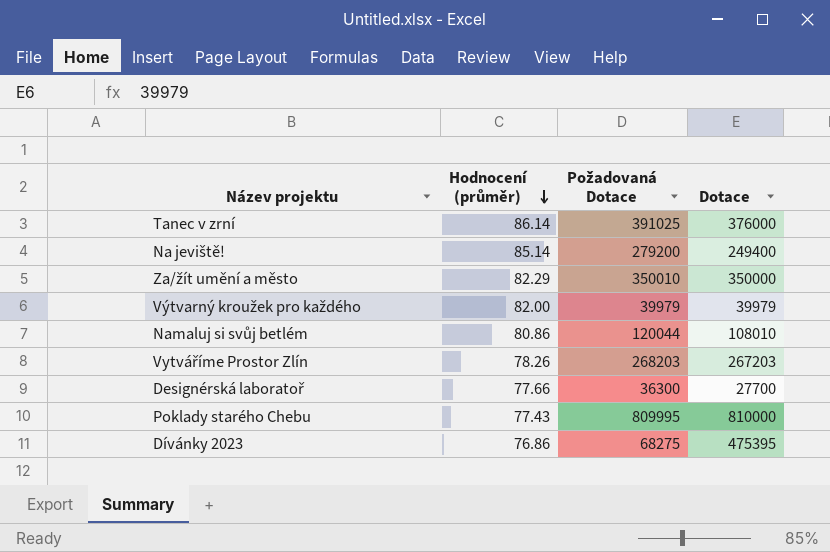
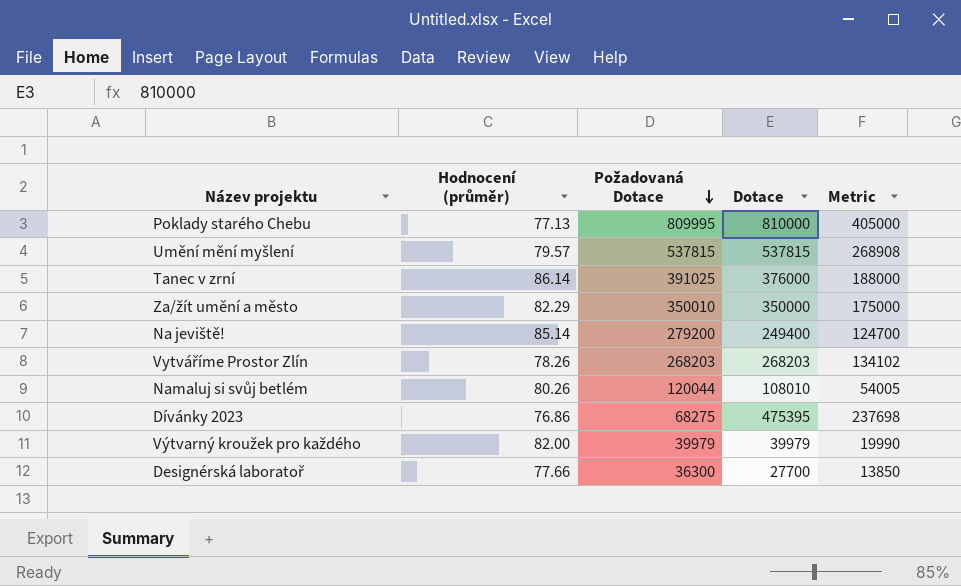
row order: Hodnocení (průměr) descending -> Požadovaná Dotace descending
column Metric | formula: none -> [Dotace] * 0.5
Poklady starého Chebu | Hodnocení (průměr): 77.43 -> 77.13
row Umění mění myšlení: none -> 79.57 | 537815 | 537815 | 268908
Vytváříme Prostor Zlín | Dotace: 267203 -> 268203
Namaluj si svůj betlém | Hodnocení (průměr): 80.86 -> 80.26

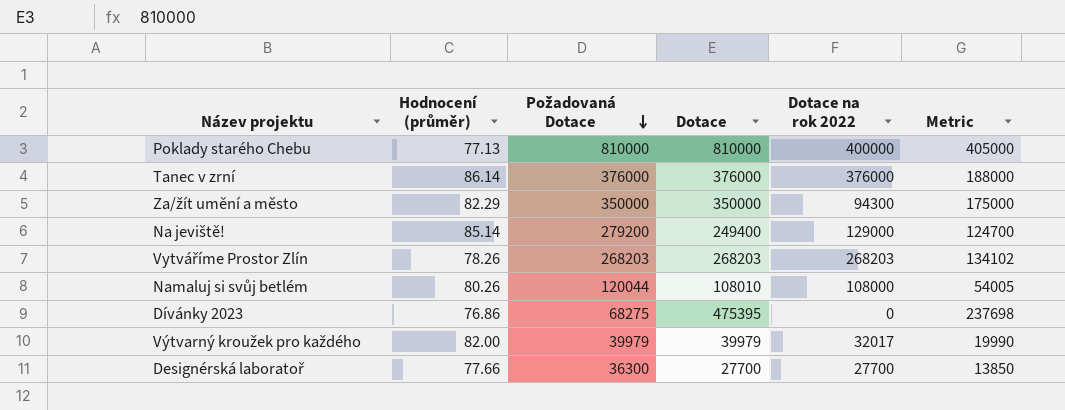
column Dotace na rok 2022 | position: none -> 5
row Umění mění myšlení: 79.57 | 537815 | 537815 | 268908 -> none
Poklady starého Chebu | Požadovaná Dotace: 809995 -> 810000
Tanec v zrní | Požadovaná Dotace: 391025 -> 376000
Za/žít umění a město | Požadovaná Dotace: 350010 -> 350000

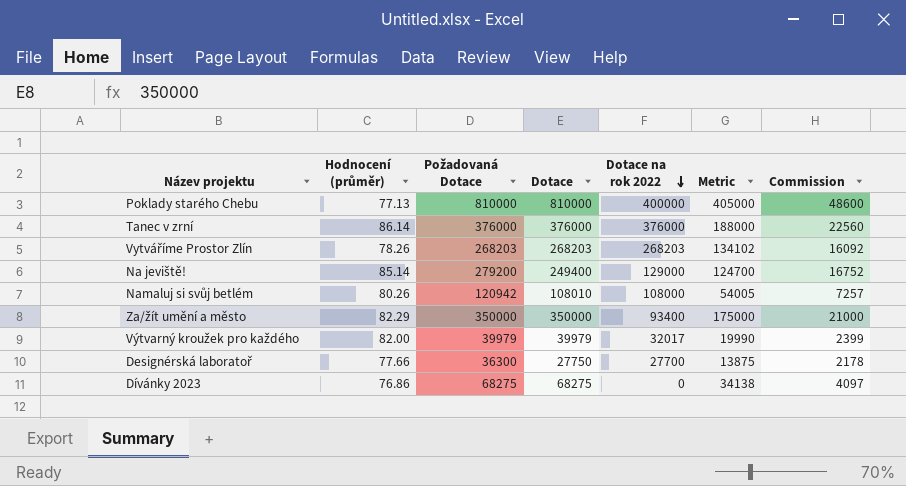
row order: Požadovaná Dotace descending -> Dotace na rok 2022 descending
column Commission | formula: none -> [Požadovaná Dotace] * 0.06
Namaluj si svůj betlém | Požadovaná Dotace: 120044 -> 120942
Za/žít umění a město | Dotace na rok 2022: 94300 -> 93400
Designérská laboratoř | Dotace: 27700 -> 27750
Designérská laboratoř | Metric: 13850 -> 13875
Dívánky 2023 | Dotace: 475395 -> 68275
Dívánky 2023 | Metric: 237698 -> 34138

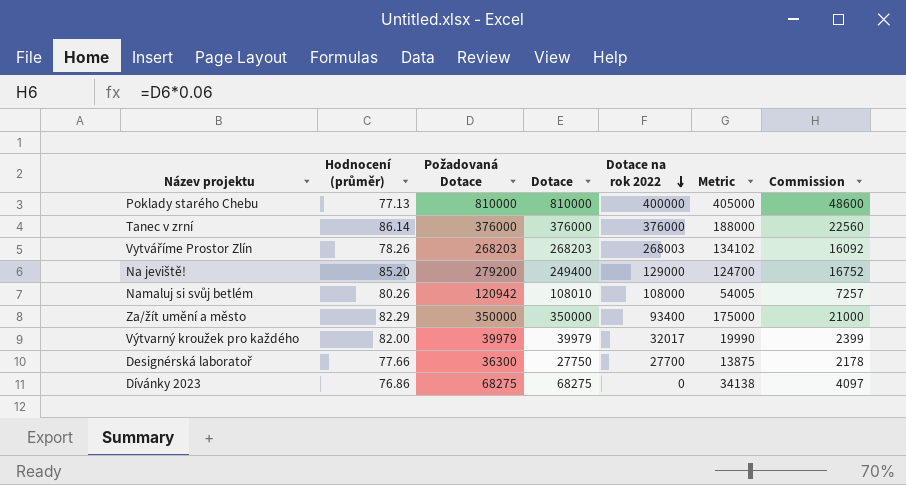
Vytváříme Prostor Zlín | Dotace na rok 2022: 268203 -> 268003
Na jeviště! | Hodnocení (průměr): 85.14 -> 85.20

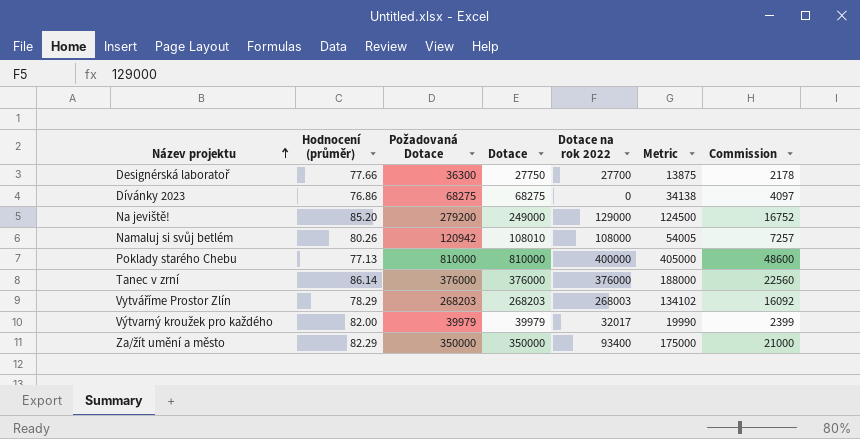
row order: Dotace na rok 2022 descending -> Název projektu ascending
Na jeviště! | Dotace: 249400 -> 249000
Na jeviště! | Metric: 124700 -> 124500
Vytváříme Prostor Zlín | Hodnocení (průměr): 78.26 -> 78.29

